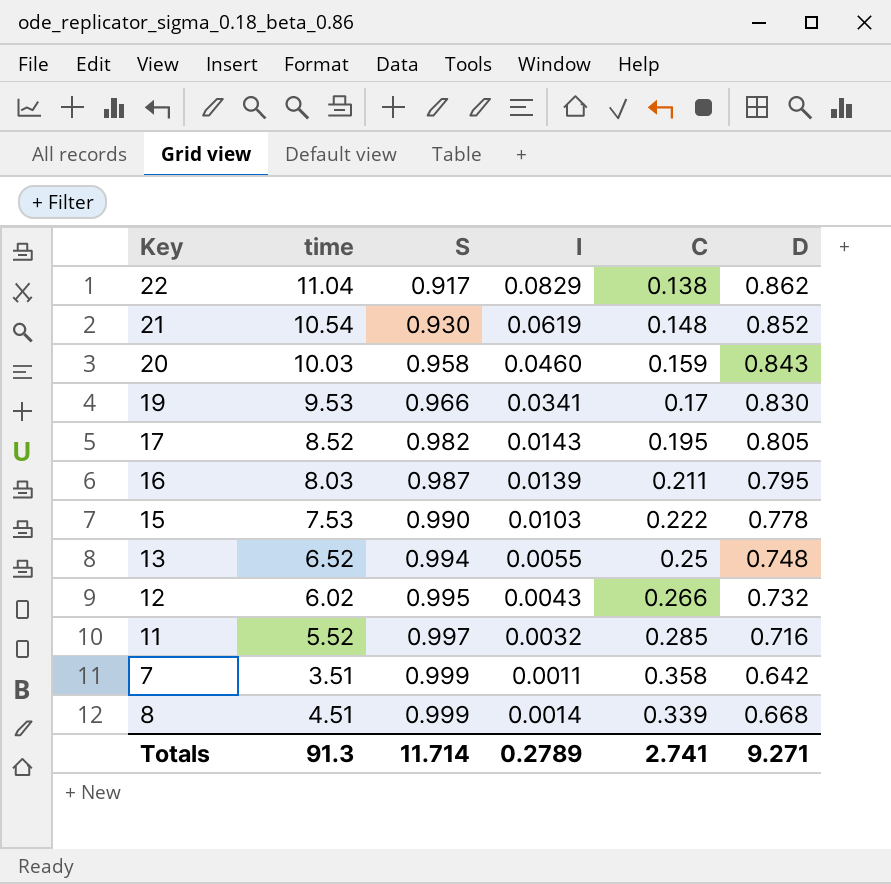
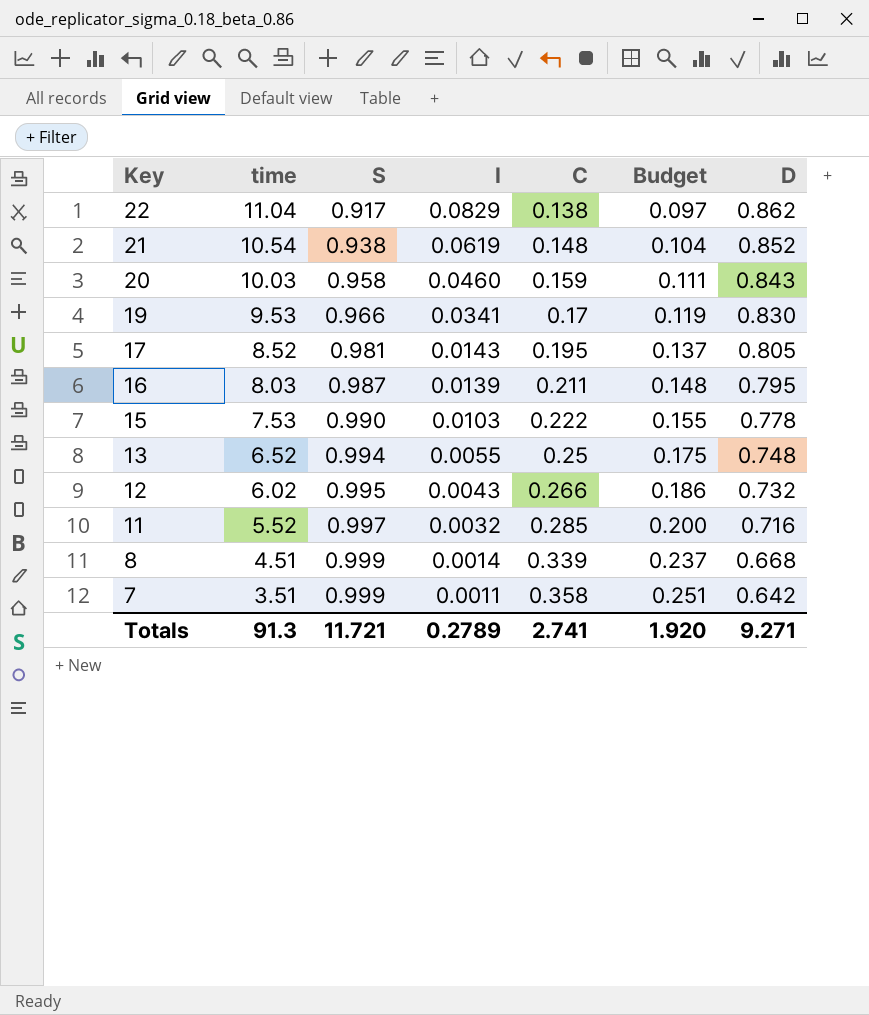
row order: S ascending -> Key descending
column Budget | formula: none -> [C] * 0.7
21 | S: 0.930 -> 0.938
17 | S: 0.982 -> 0.981
Totals | S: 11.714 -> 11.721

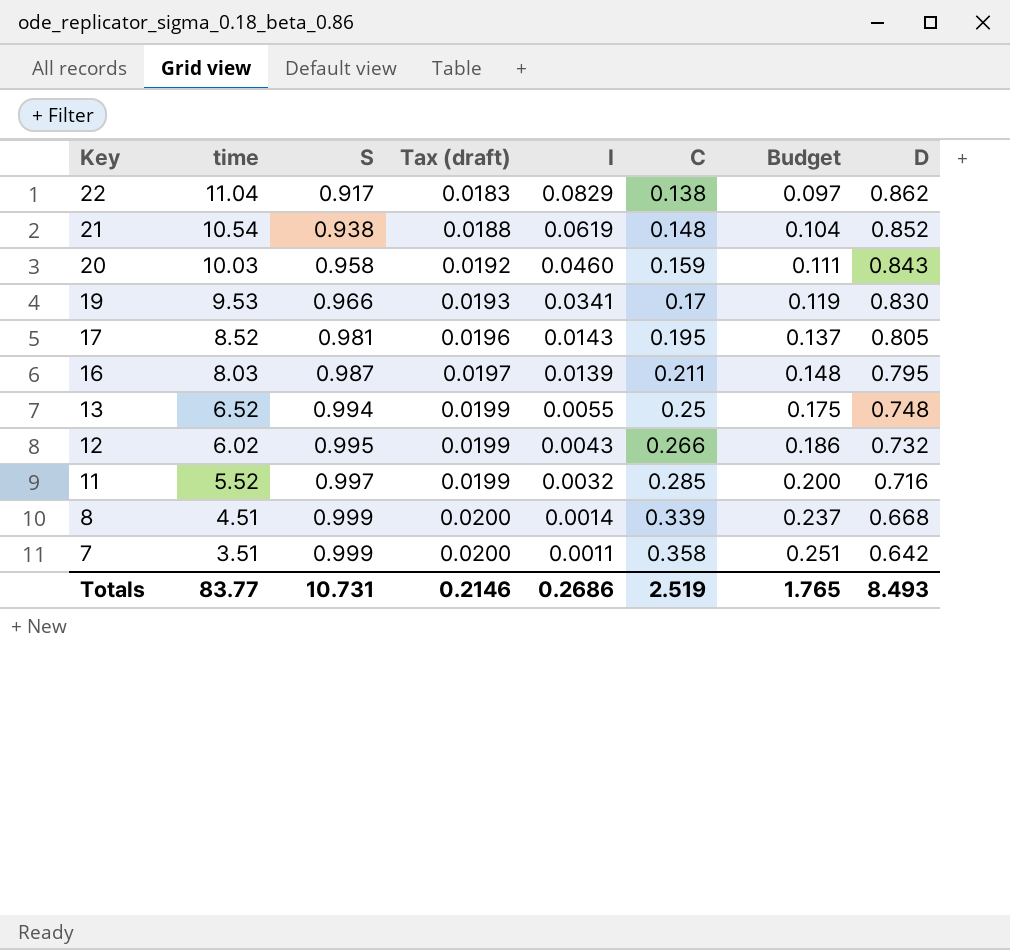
column Tax (draft) | formula: none -> [S] * 0.02
row 15: 7.53 | 0.990 | 0.0103 | 0.222 | 0.155 | 0.778 -> none
Totals | time: 91.3 -> 83.77
Totals | S: 11.721 -> 10.731
Totals | I: 0.2789 -> 0.2686
Totals | C: 2.741 -> 2.519
Totals | Budget: 1.920 -> 1.765
Totals | D: 9.271 -> 8.493

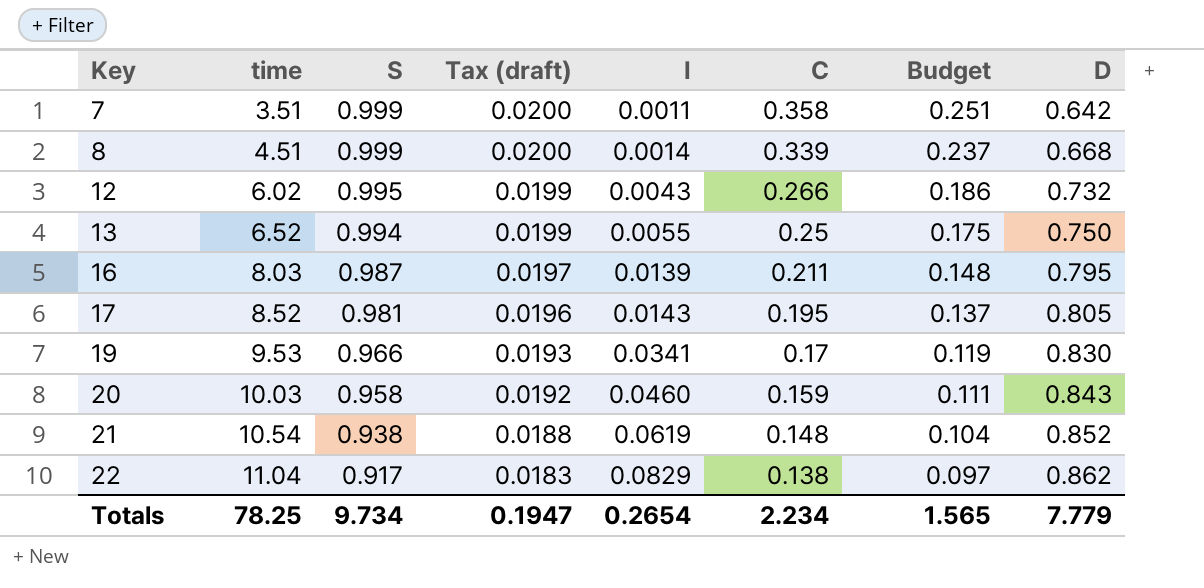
row order: Key descending -> Key ascending
row 11: 5.52 | 0.997 | 0.0199 | 0.0032 | 0.285 | 0.200 | 0.716 -> none
13 | D: 0.748 -> 0.750
Totals | time: 83.77 -> 78.25
Totals | S: 10.731 -> 9.734
Totals | Tax (draft): 0.2146 -> 0.1947
Totals | I: 0.2686 -> 0.2654
Totals | C: 2.519 -> 2.234
Totals | Budget: 1.765 -> 1.565
Totals | D: 8.493 -> 7.779

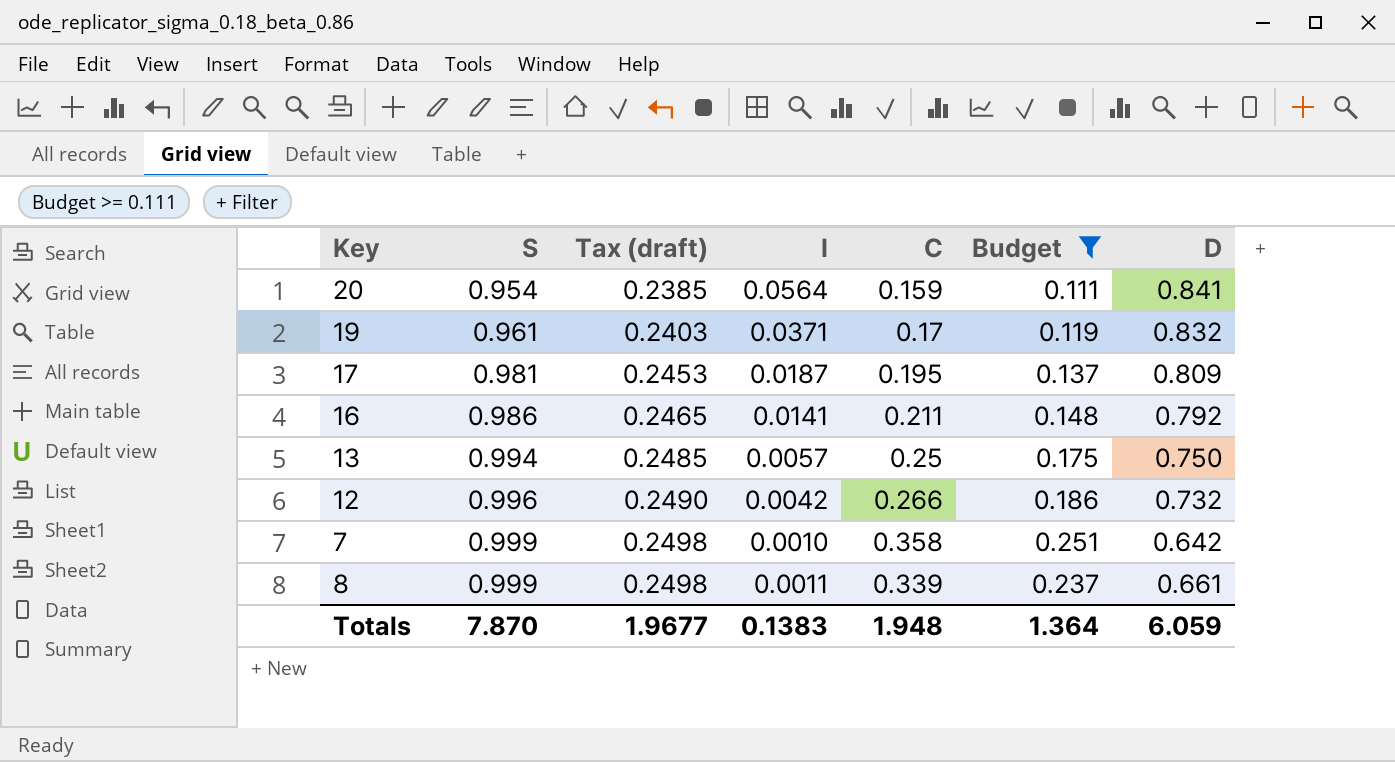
filter: none -> Budget >= 0.111
row order: Key ascending -> S ascending
column time | position: 2 -> none
column Tax (draft) | formula: [S] * 0.02 -> [S] * 0.25
20 | S: 0.958 -> 0.954
20 | I: 0.0460 -> 0.0564
20 | D: 0.843 -> 0.841
19 | S: 0.966 -> 0.961
19 | I: 0.0341 -> 0.0371
19 | D: 0.830 -> 0.832
17 | I: 0.0143 -> 0.0187
17 | D: 0.805 -> 0.809
16 | S: 0.987 -> 0.986
16 | I: 0.0139 -> 0.0141
16 | D: 0.795 -> 0.792
13 | I: 0.0055 -> 0.0057
12 | S: 0.995 -> 0.996
12 | I: 0.0043 -> 0.0042
7 | I: 0.0011 -> 0.0010
8 | I: 0.0014 -> 0.0011
8 | D: 0.668 -> 0.661
Totals | S: 9.734 -> 7.870
Totals | Tax (draft): 0.1947 -> 1.9677
Totals | I: 0.2654 -> 0.1383
Totals | C: 2.234 -> 1.948
Totals | Budget: 1.565 -> 1.364
Totals | D: 7.779 -> 6.059

